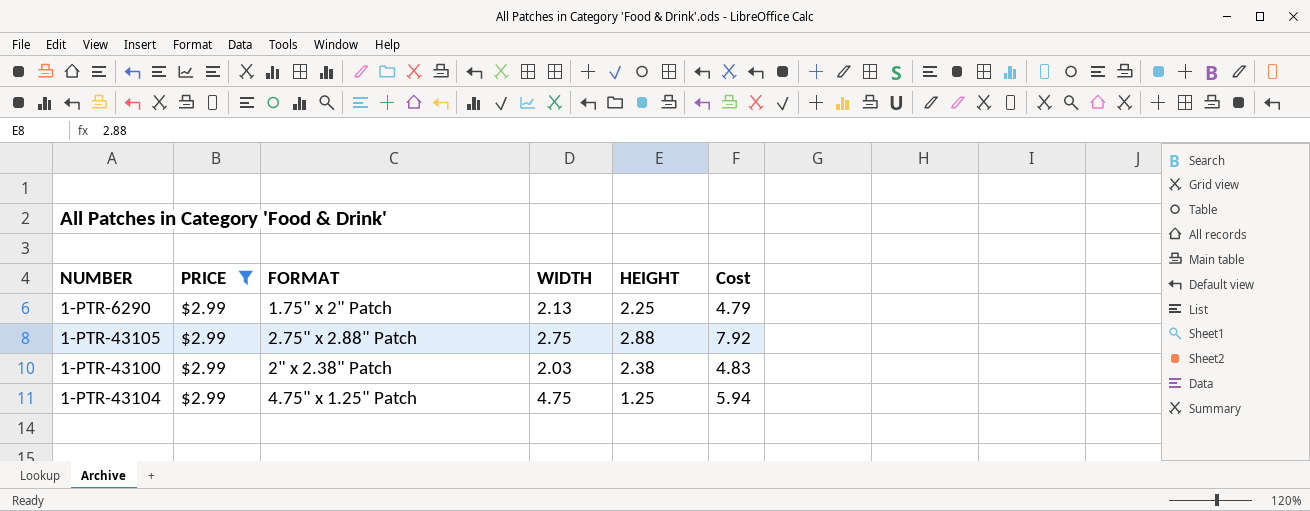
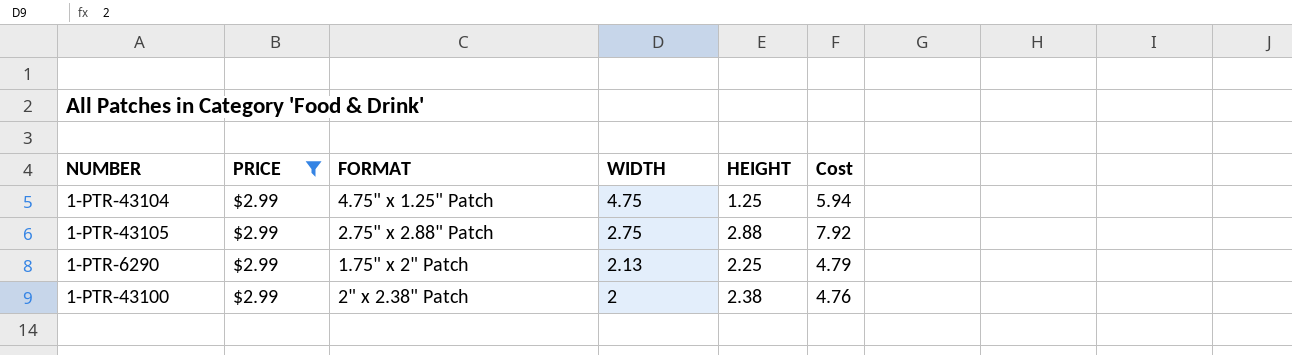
row order: none -> WIDTH descending
1-PTR-43100 | WIDTH: 2.03 -> 2
1-PTR-43100 | Cost: 4.83 -> 4.76

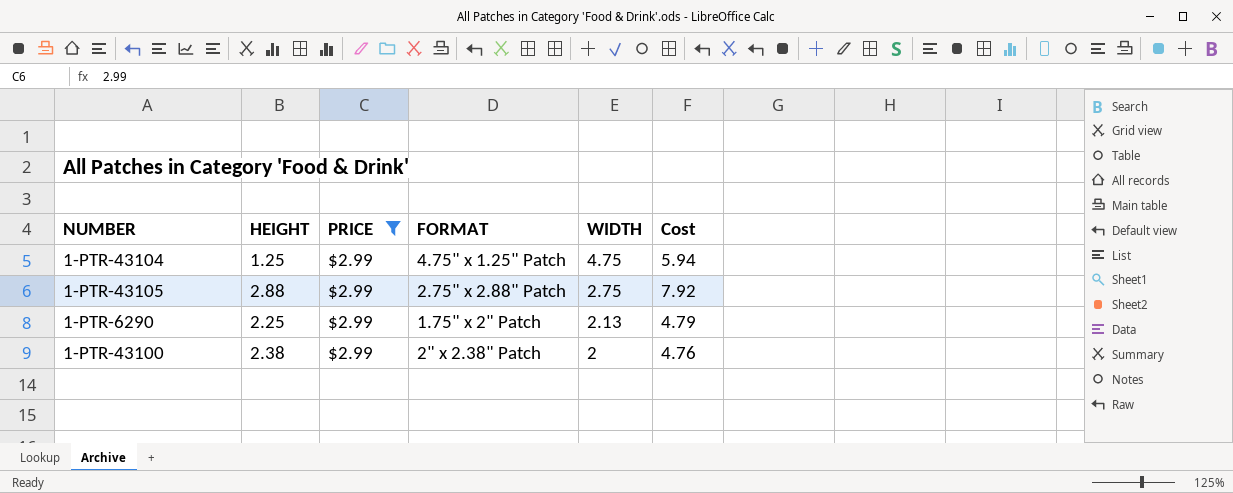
column HEIGHT | position: 5 -> 2

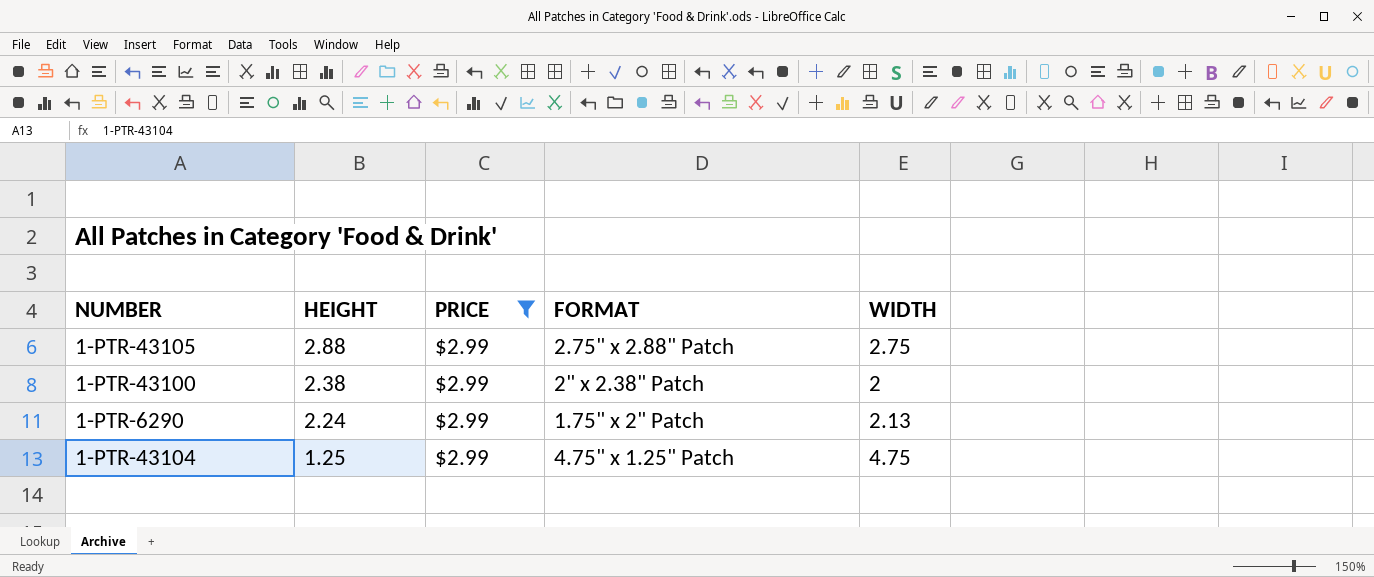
row order: WIDTH descending -> HEIGHT descending
column Cost | formula: [HEIGHT] * [WIDTH] -> none
1-PTR-6290 | HEIGHT: 2.25 -> 2.24

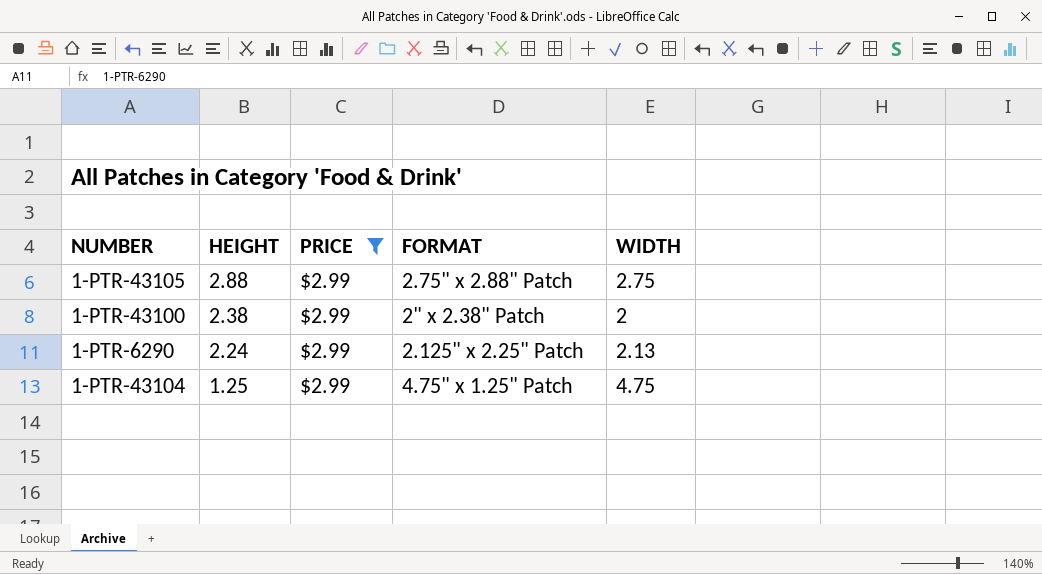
1-PTR-6290 | FORMAT: 1.75" x 2" Patch -> 2.125" x 2.25" Patch

